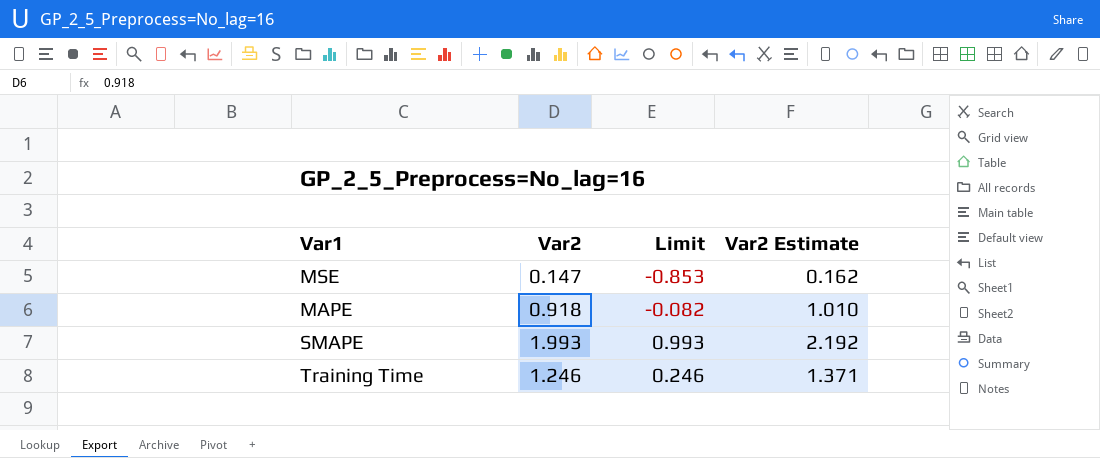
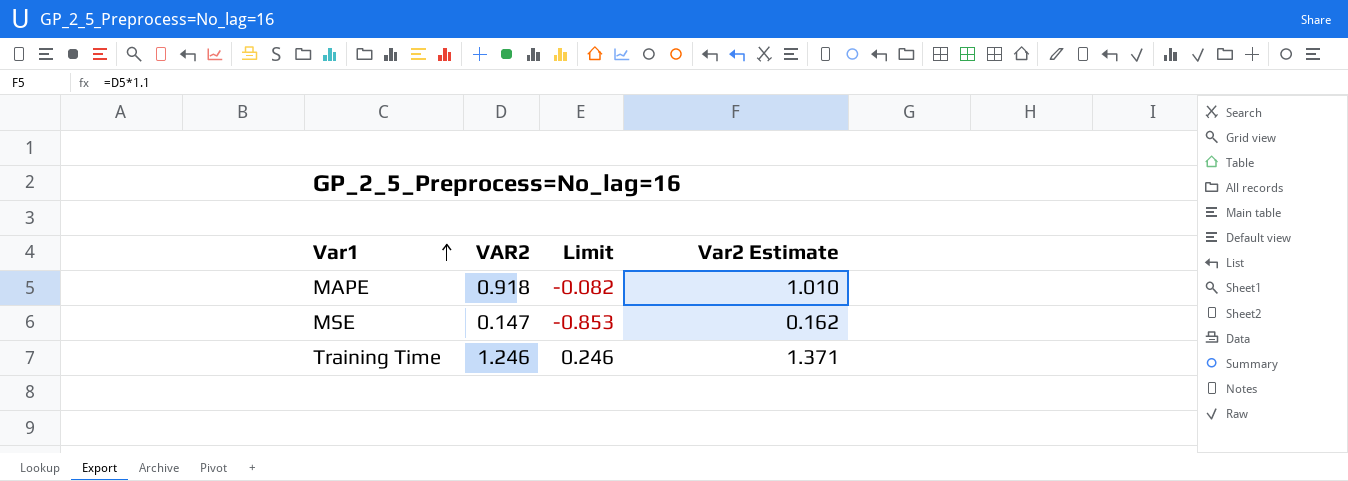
row order: none -> Var1 ascending
column name: Var2 -> VAR2
row SMAPE: 1.993 | 0.993 | 2.192 -> none

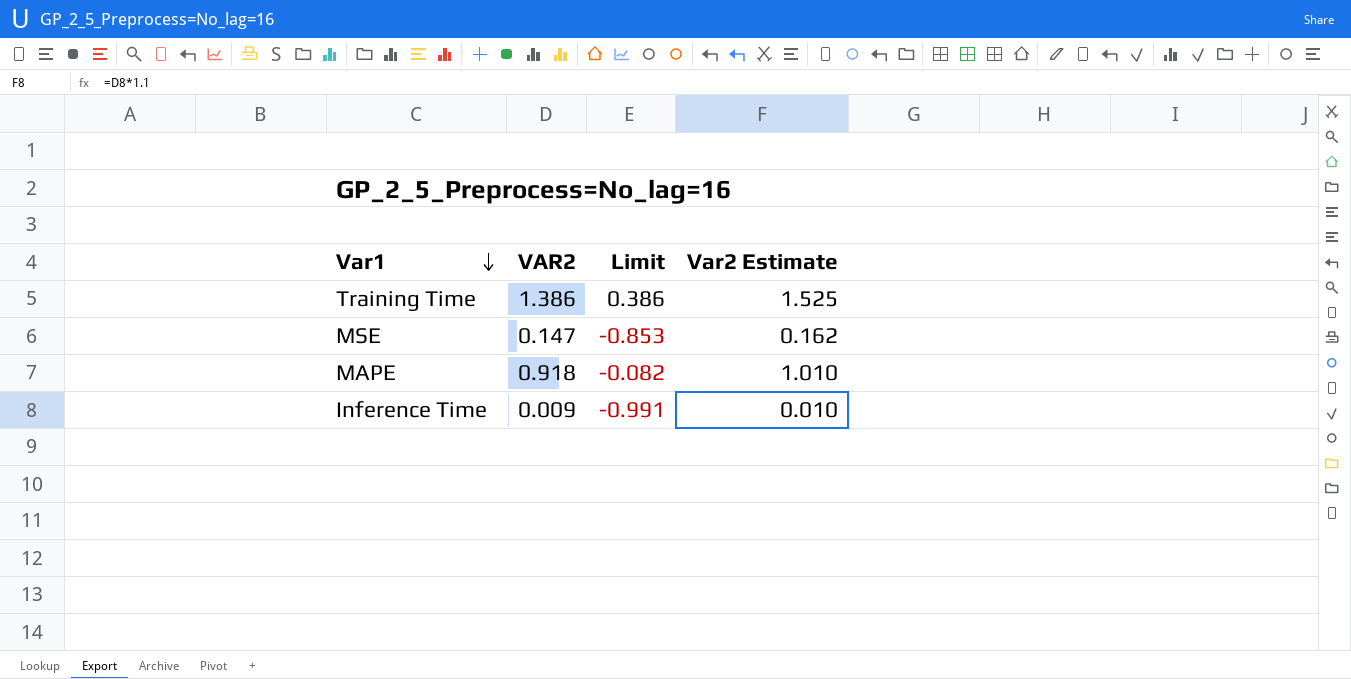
row order: Var1 ascending -> Var1 descending
Training Time | VAR2: 1.246 -> 1.386
Training Time | Limit: 0.246 -> 0.386
Training Time | Var2 Estimate: 1.371 -> 1.525
row Inference Time: none -> 0.009 | -0.991 | 0.010

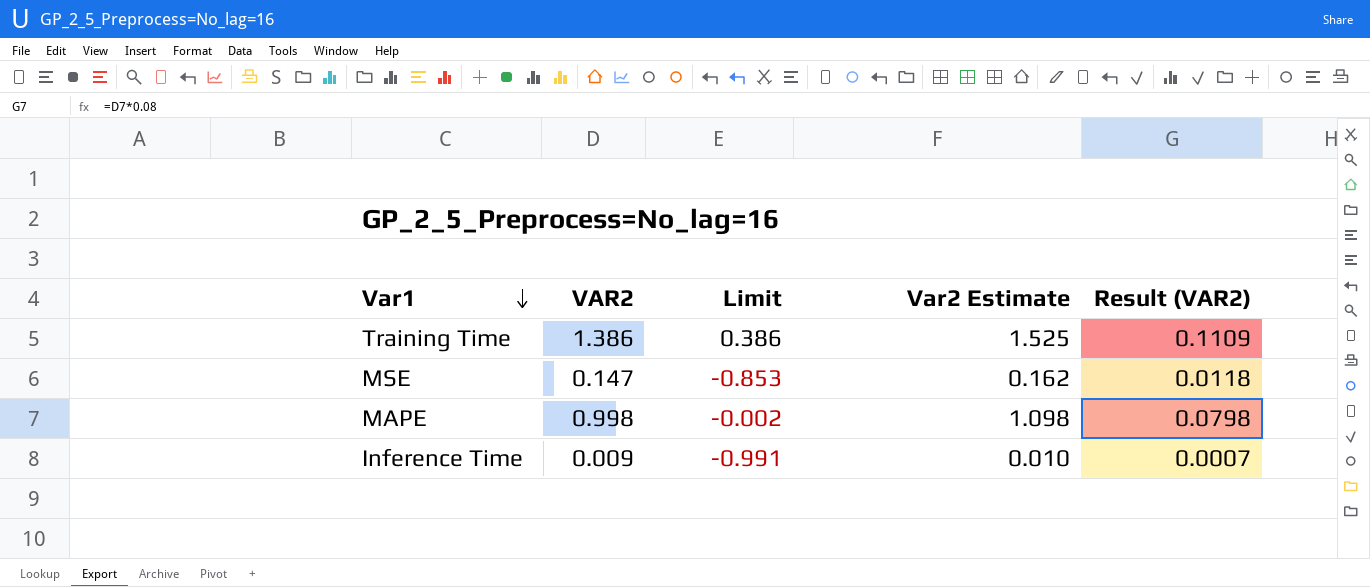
column Result (VAR2) | formula: none -> [VAR2] * 0.08
MAPE | VAR2: 0.918 -> 0.998
MAPE | Limit: -0.082 -> -0.002
MAPE | Var2 Estimate: 1.010 -> 1.098

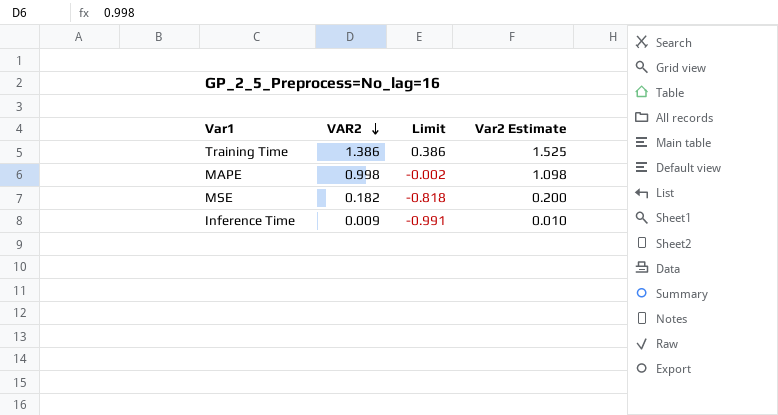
row order: Var1 descending -> VAR2 descending
column Result (VAR2) | formula: [VAR2] * 0.08 -> none
MSE | VAR2: 0.147 -> 0.182
MSE | Limit: -0.853 -> -0.818
MSE | Var2 Estimate: 0.162 -> 0.200

